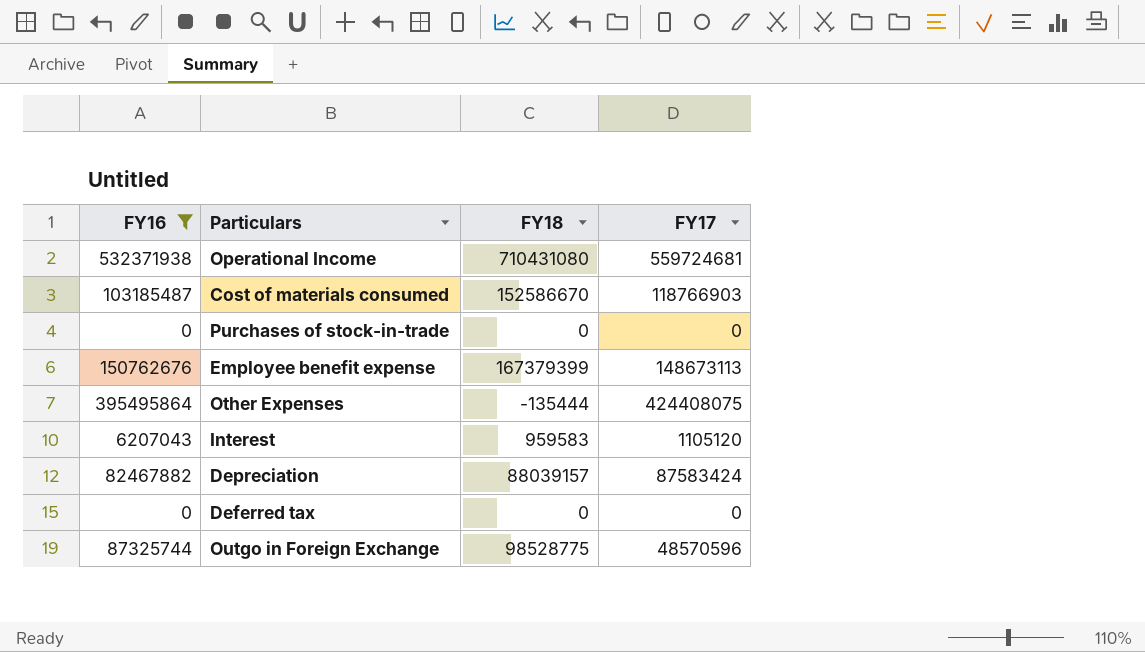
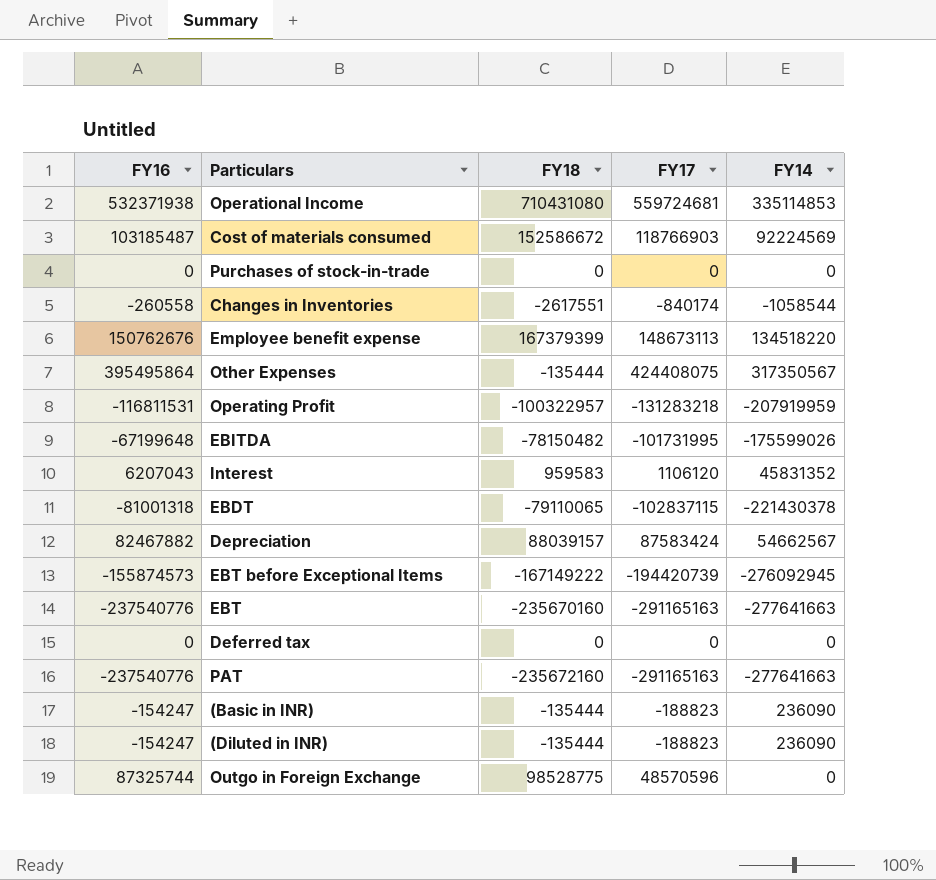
filter: FY16 >= 0 -> none
column FY14 | position: none -> 5
Cost of materials consumed | FY18: 152586670 -> 152586672
Interest | FY17: 1105120 -> 1106120

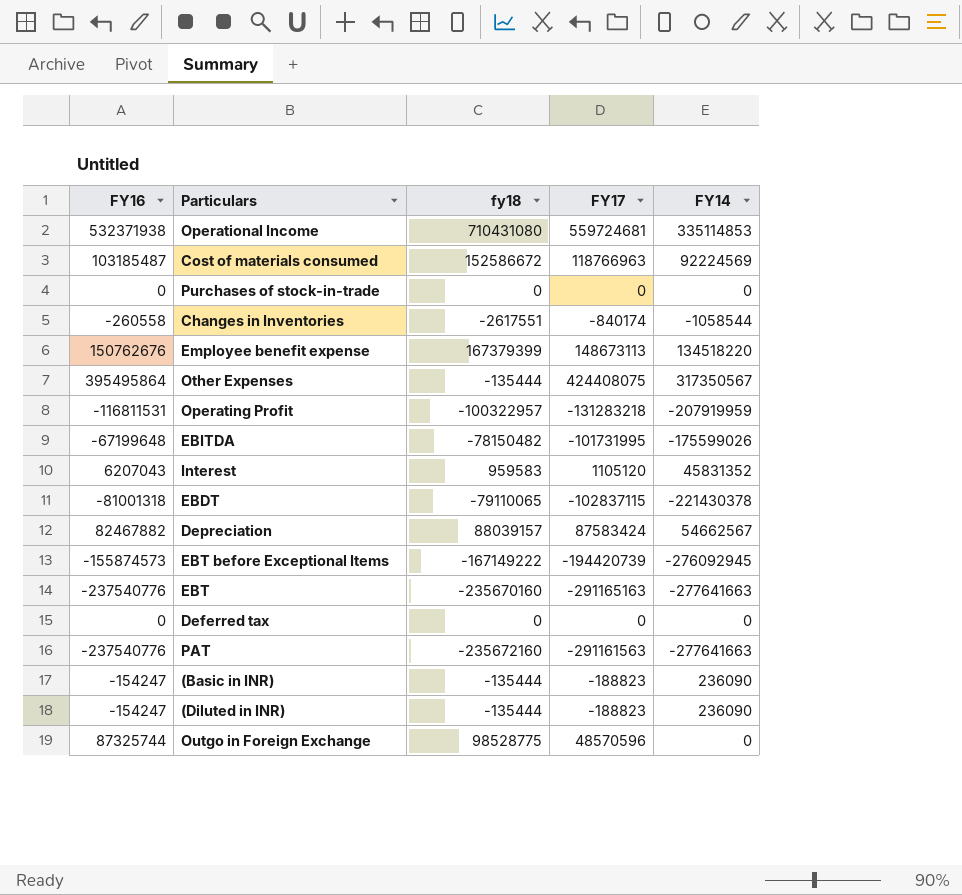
column name: FY18 -> fy18
Cost of materials consumed | FY17: 118766903 -> 118766963
Interest | FY17: 1106120 -> 1105120
PAT | FY17: -291165163 -> -291161563

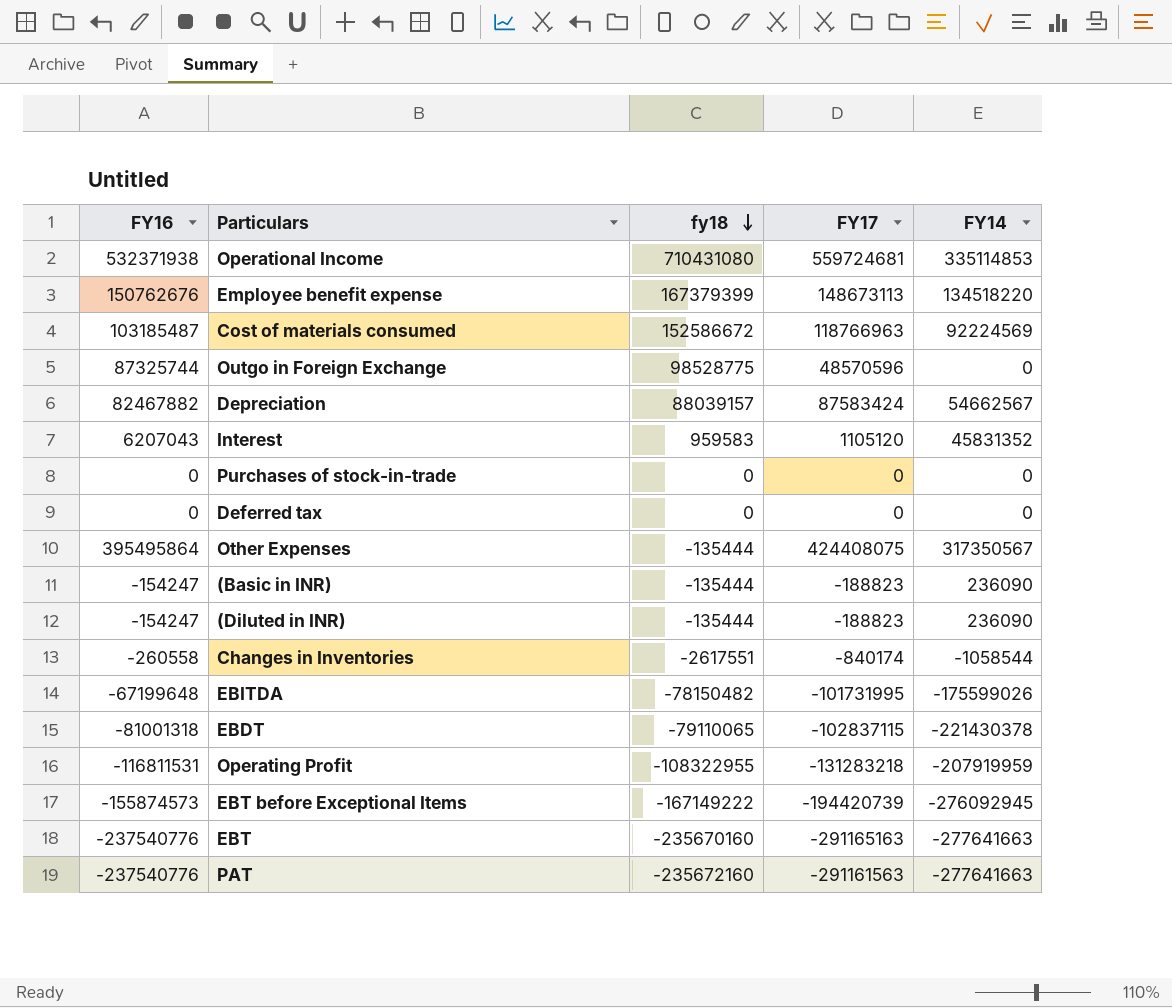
row order: none -> fy18 descending
Operating Profit | fy18: -100322957 -> -108322955

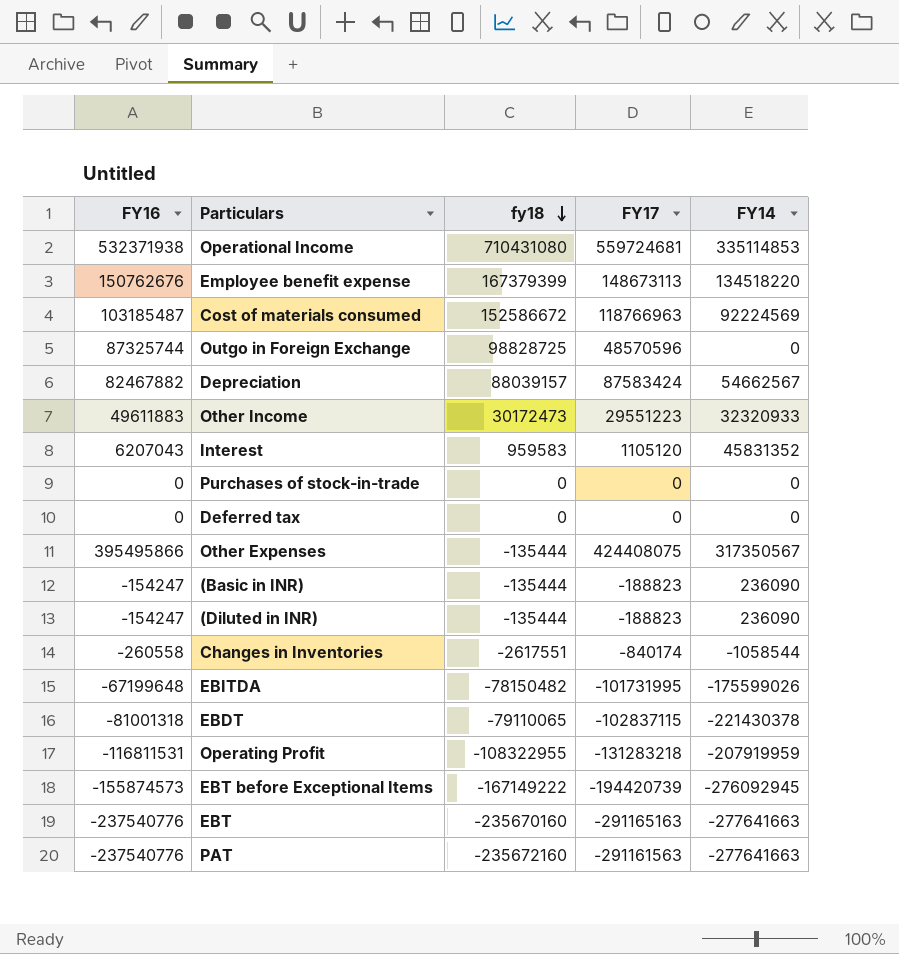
Outgo in Foreign Exchange | fy18: 98528775 -> 98828725
row Other Income: none -> 49611883 | 30172473 | 29551223 | 32320933
Other Expenses | FY16: 395495864 -> 395495866

